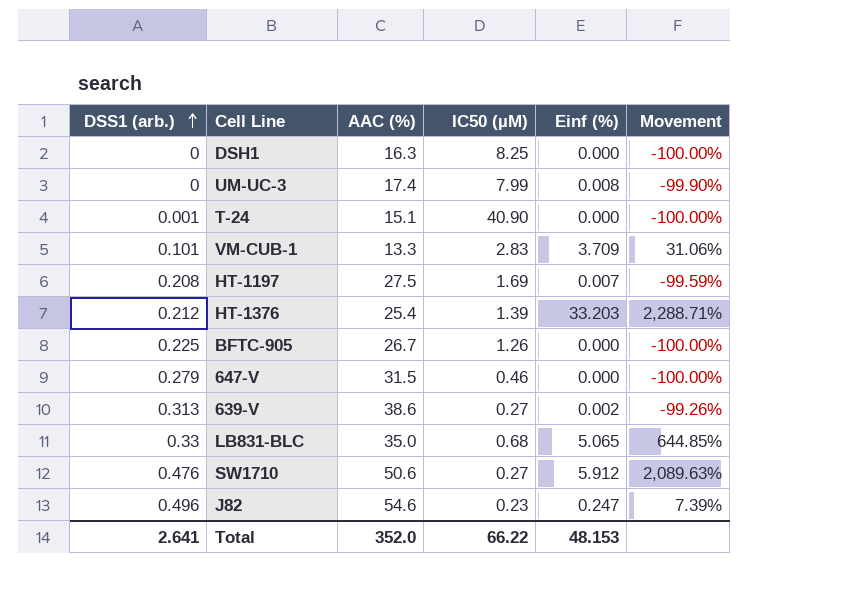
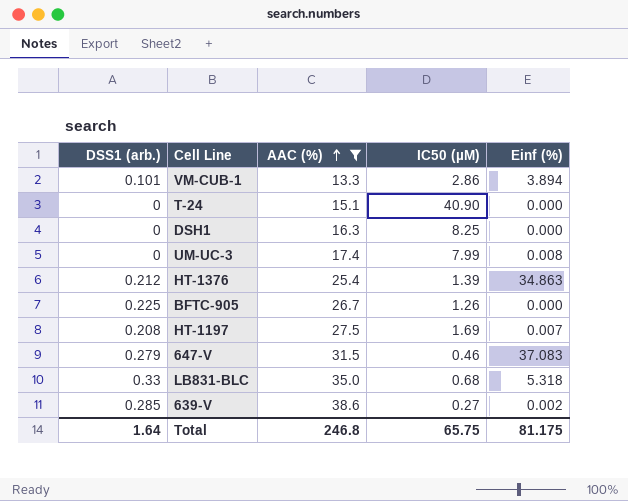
filter: none -> AAC (%) <= 38.6
row order: DSS1 (arb.) ascending -> AAC (%) ascending
column Movement | formula: ([Einf (%)] - [IC50 (µM)]) / [IC50 (µM)] -> none
VM-CUB-1 | IC50 (µM): 2.83 -> 2.86
VM-CUB-1 | Einf (%): 3.709 -> 3.894
T-24 | DSS1 (arb.): 0.001 -> 0
HT-1376 | Einf (%): 33.203 -> 34.863
647-V | Einf (%): 0.000 -> 37.083
LB831-BLC | Einf (%): 5.065 -> 5.318
639-V | DSS1 (arb.): 0.313 -> 0.285
Total | DSS1 (arb.): 2.641 -> 1.64
Total | AAC (%): 352.0 -> 246.8
Total | IC50 (µM): 66.22 -> 65.75
Total | Einf (%): 48.153 -> 81.175

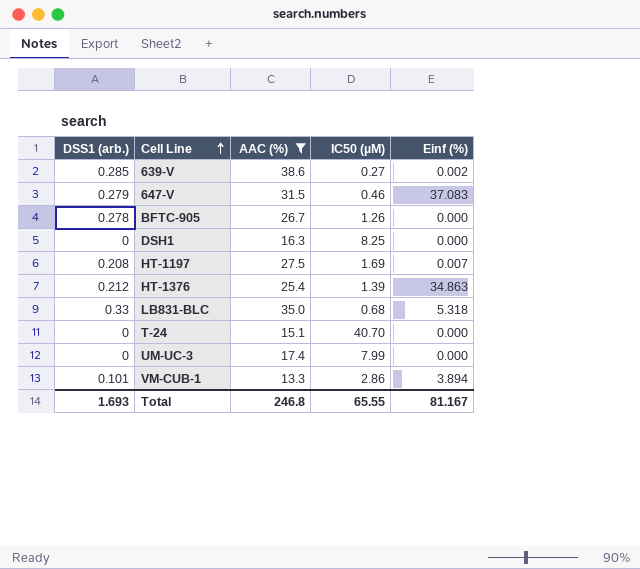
row order: AAC (%) ascending -> Cell Line ascending
BFTC-905 | DSS1 (arb.): 0.225 -> 0.278
T-24 | IC50 (µM): 40.90 -> 40.70
UM-UC-3 | Einf (%): 0.008 -> 0.000
Total | DSS1 (arb.): 1.64 -> 1.693
Total | IC50 (µM): 65.75 -> 65.55
Total | Einf (%): 81.175 -> 81.167

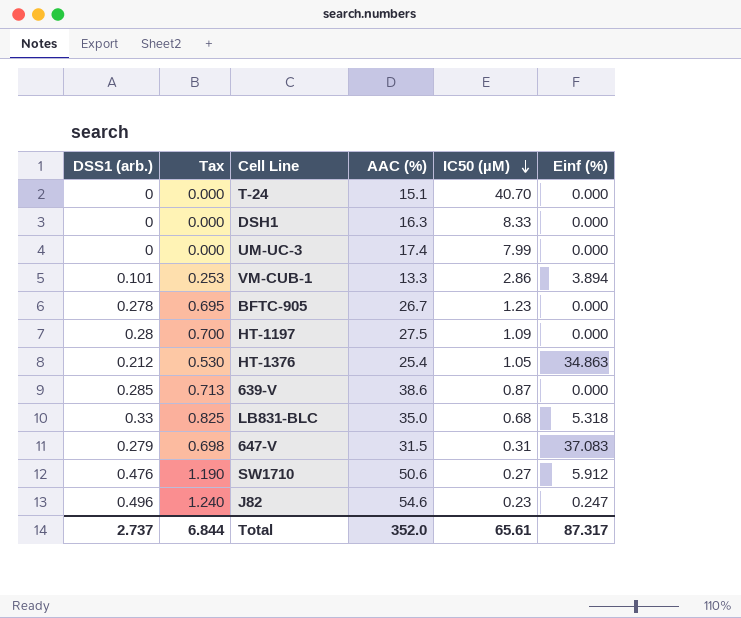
filter: AAC (%) <= 38.6 -> none
row order: Cell Line ascending -> IC50 (µM) descending
column Tax | formula: none -> [DSS1 (arb.)] * 2.5
DSH1 | IC50 (µM): 8.25 -> 8.33
BFTC-905 | IC50 (µM): 1.26 -> 1.23
HT-1197 | DSS1 (arb.): 0.208 -> 0.28
HT-1197 | IC50 (µM): 1.69 -> 1.09
HT-1197 | Einf (%): 0.007 -> 0.000
HT-1376 | IC50 (µM): 1.39 -> 1.05
639-V | IC50 (µM): 0.27 -> 0.87
639-V | Einf (%): 0.002 -> 0.000
647-V | IC50 (µM): 0.46 -> 0.31
Total | DSS1 (arb.): 1.693 -> 2.737
Total | AAC (%): 246.8 -> 352.0
Total | IC50 (µM): 65.55 -> 65.61
Total | Einf (%): 81.167 -> 87.317

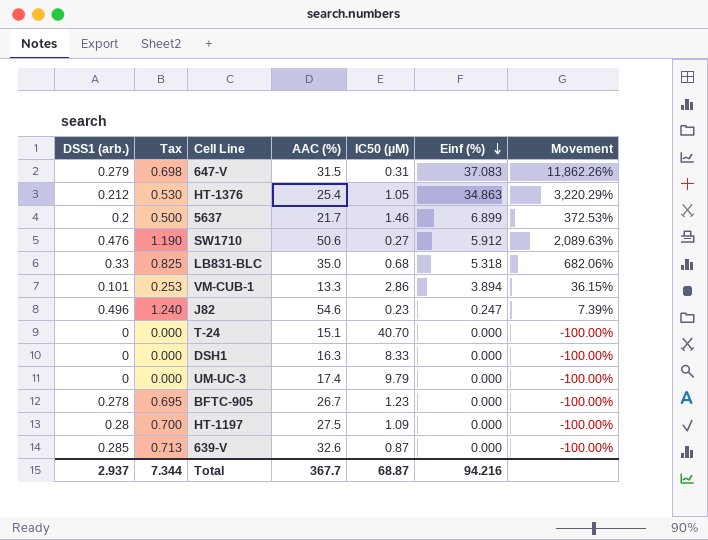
row order: IC50 (µM) descending -> Einf (%) descending
column Movement | formula: none -> ([Einf (%)] - [IC50 (µM)]) / [IC50 (µM)]
row 5637: none -> 0.2 | 0.500 | 21.7 | 1.46 | 6.899 | 372.53%
UM-UC-3 | IC50 (µM): 7.99 -> 9.79
639-V | AAC (%): 38.6 -> 32.6
Total | DSS1 (arb.): 2.737 -> 2.937
Total | Tax: 6.844 -> 7.344
Total | AAC (%): 352.0 -> 367.7
Total | IC50 (µM): 65.61 -> 68.87
Total | Einf (%): 87.317 -> 94.216

